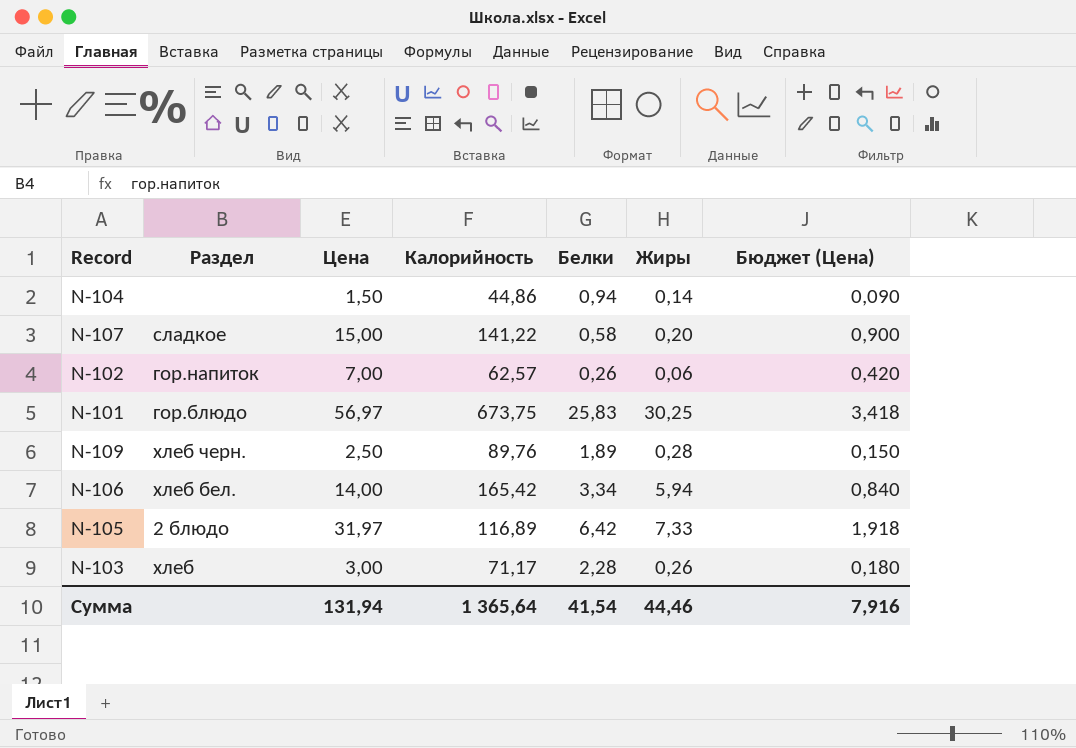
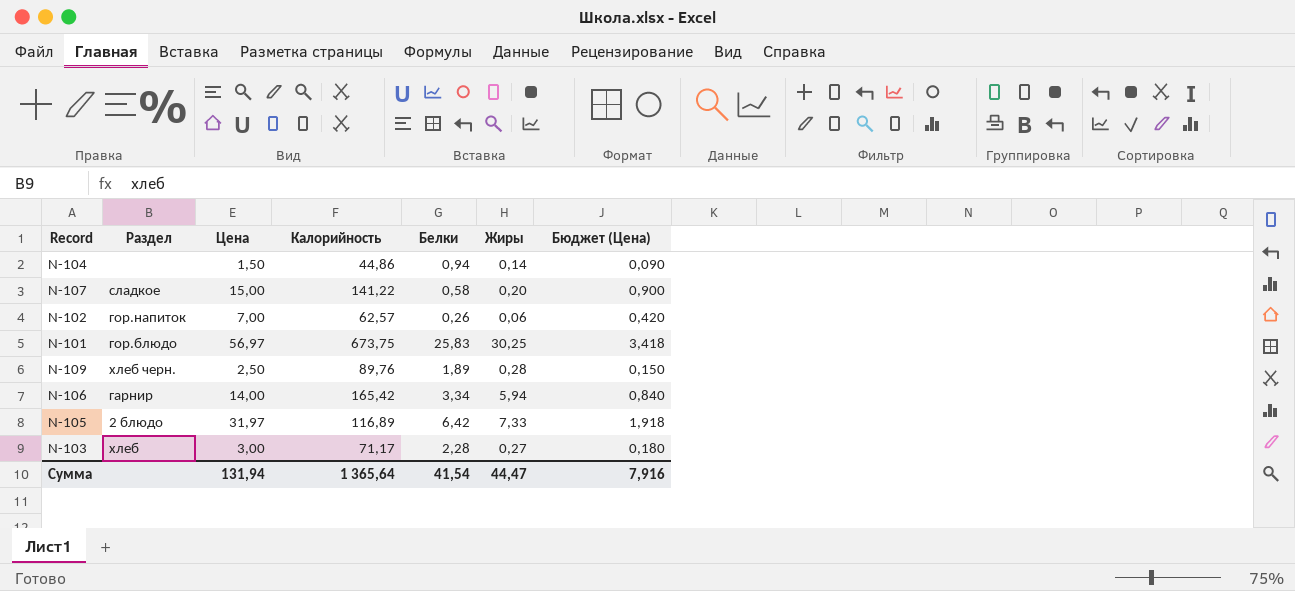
N-106 | Раздел: хлеб бел. -> гарнир
N-103 | Жиры: 0,26 -> 0,27
Сумма | Жиры: 44,46 -> 44,47

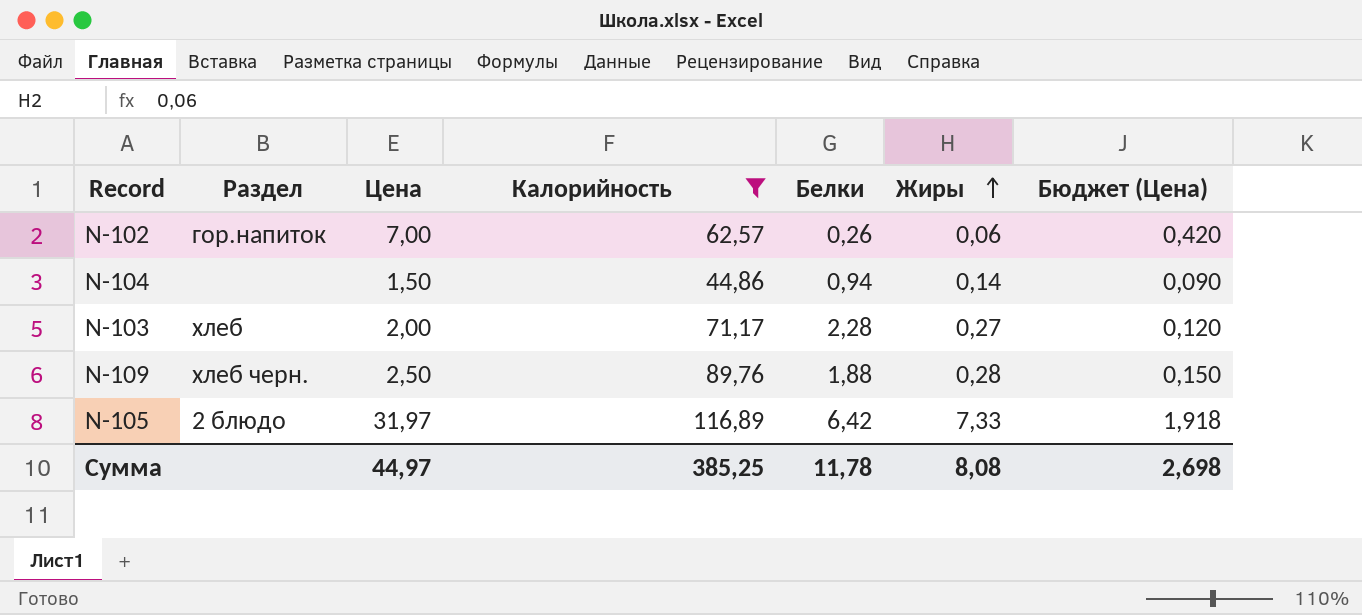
filter: none -> Калорийность <= 116,89
row order: none -> Жиры ascending
N-103 | Цена: 3,00 -> 2,00
N-103 | Бюджет (Цена): 0,180 -> 0,120
N-109 | Белки: 1,89 -> 1,88
Сумма | Цена: 131,94 -> 44,97
Сумма | Калорийность: 1 365,64 -> 385,25
Сумма | Белки: 41,54 -> 11,78
Сумма | Жиры: 44,47 -> 8,08
Сумма | Бюджет (Цена): 7,916 -> 2,698

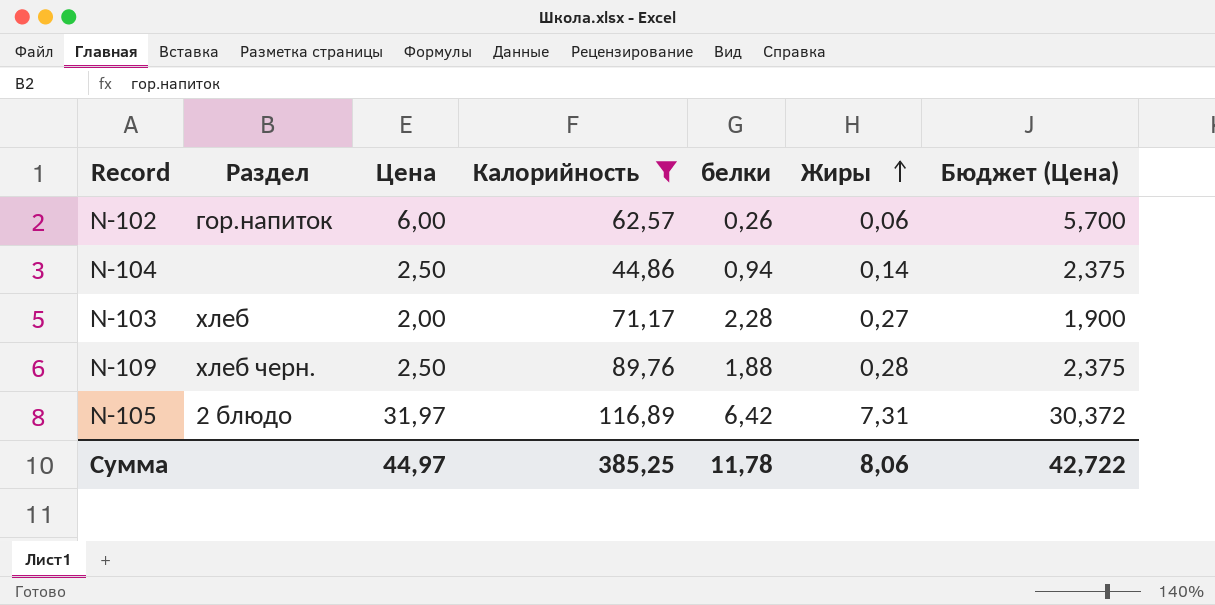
column name: Белки -> белки
column Бюджет (Цена) | formula: [Цена] * 0,06 -> [Цена] * 0,95
N-102 | Цена: 7,00 -> 6,00
N-104 | Цена: 1,50 -> 2,50
N-105 | Жиры: 7,33 -> 7,31
Сумма | Жиры: 8,08 -> 8,06
Сумма | Бюджет (Цена): 2,698 -> 42,722

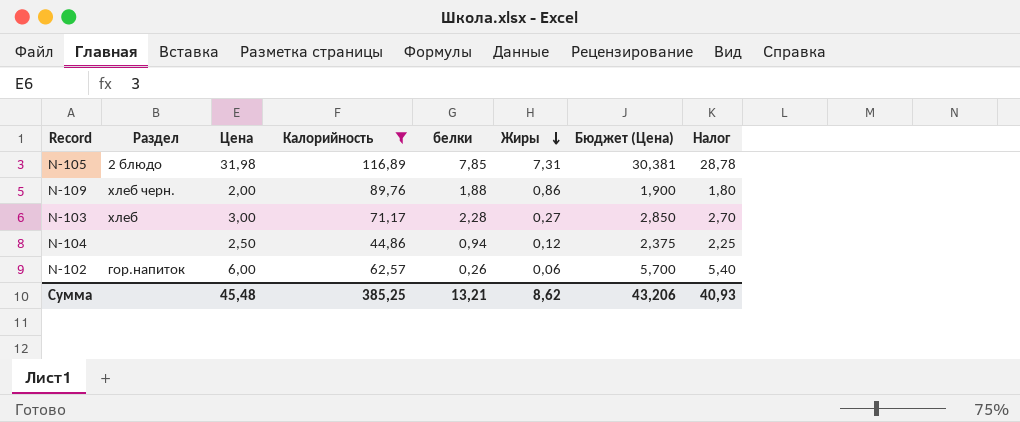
row order: Жиры ascending -> Жиры descending
column Налог | formula: none -> [Цена] * 0,9
N-105 | Цена: 31,97 -> 31,98
N-105 | белки: 6,42 -> 7,85
N-105 | Бюджет (Цена): 30,372 -> 30,381
N-109 | Цена: 2,50 -> 2,00
N-109 | Жиры: 0,28 -> 0,86
N-109 | Бюджет (Цена): 2,375 -> 1,900
N-103 | Цена: 2,00 -> 3,00
N-103 | Бюджет (Цена): 1,900 -> 2,850
N-104 | Жиры: 0,14 -> 0,12
Сумма | Цена: 44,97 -> 45,48
Сумма | белки: 11,78 -> 13,21
Сумма | Жиры: 8,06 -> 8,62
Сумма | Бюджет (Цена): 42,722 -> 43,206

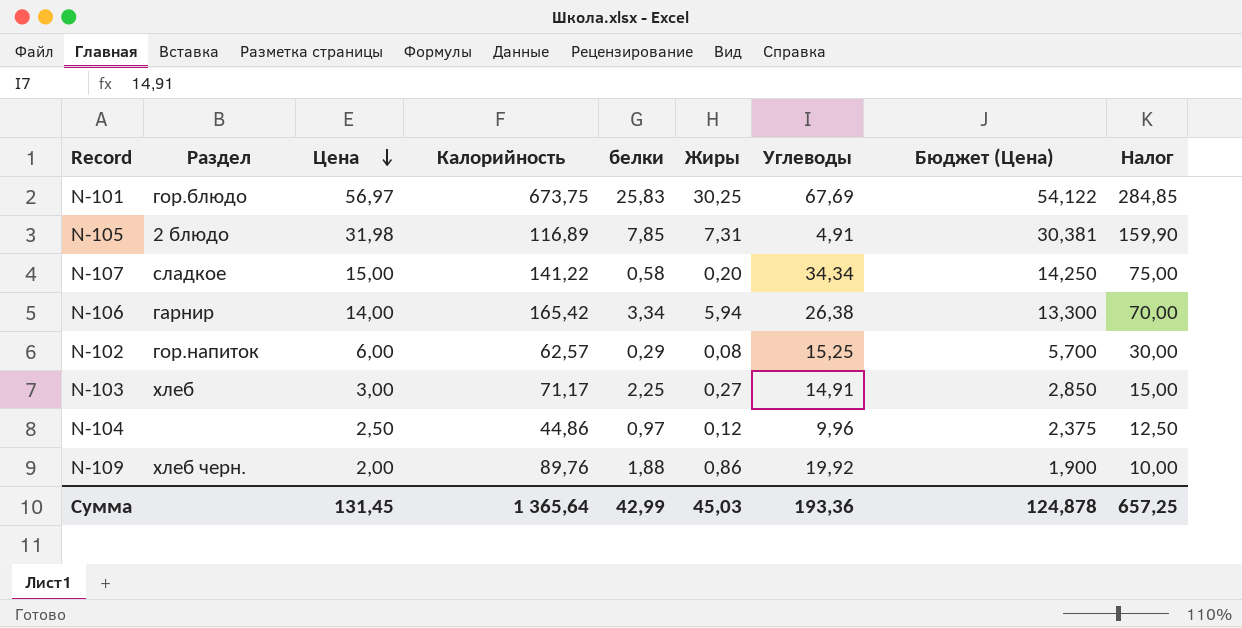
filter: Калорийность <= 116,89 -> none
row order: Жиры descending -> Цена descending
column Углеводы | position: none -> 7
column Налог | formula: [Цена] * 0,9 -> [Цена] * 5
N-102 | белки: 0,26 -> 0,29
N-102 | Жиры: 0,06 -> 0,08
N-103 | белки: 2,28 -> 2,25
N-104 | белки: 0,94 -> 0,97
Сумма | Цена: 45,48 -> 131,45
Сумма | Калорийность: 385,25 -> 1 365,64
Сумма | белки: 13,21 -> 42,99
Сумма | Жиры: 8,62 -> 45,03
Сумма | Бюджет (Цена): 43,206 -> 124,878
Сумма | Налог: 40,93 -> 657,25

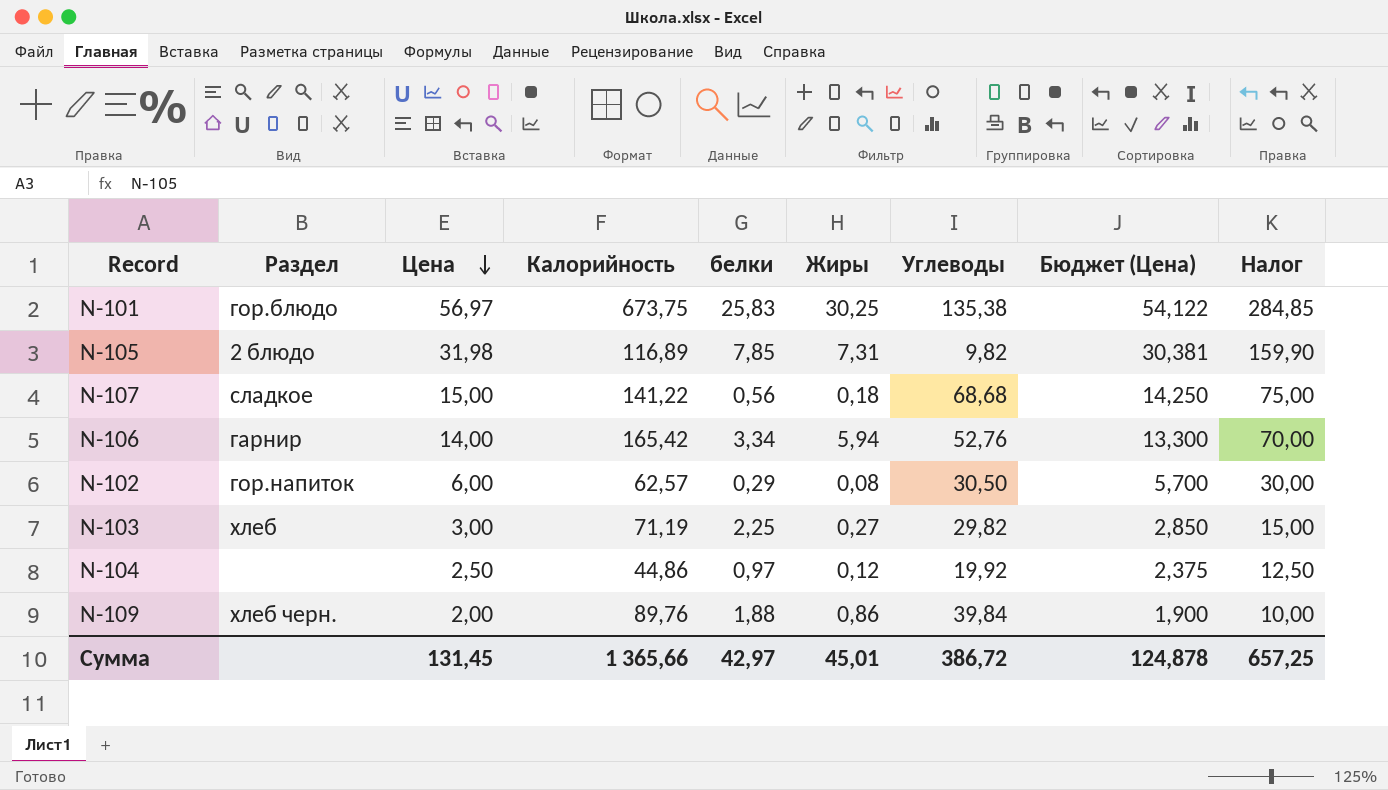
N-101 | Углеводы: 67,69 -> 135,38
N-105 | Углеводы: 4,91 -> 9,82
N-107 | белки: 0,58 -> 0,56
N-107 | Жиры: 0,20 -> 0,18
N-107 | Углеводы: 34,34 -> 68,68
N-106 | Углеводы: 26,38 -> 52,76
N-102 | Углеводы: 15,25 -> 30,50
N-103 | Калорийность: 71,17 -> 71,19
N-103 | Углеводы: 14,91 -> 29,82
N-104 | Углеводы: 9,96 -> 19,92
N-109 | Углеводы: 19,92 -> 39,84
Сумма | Калорийность: 1 365,64 -> 1 365,66
Сумма | белки: 42,99 -> 42,97
Сумма | Жиры: 45,03 -> 45,01
Сумма | Углеводы: 193,36 -> 386,72

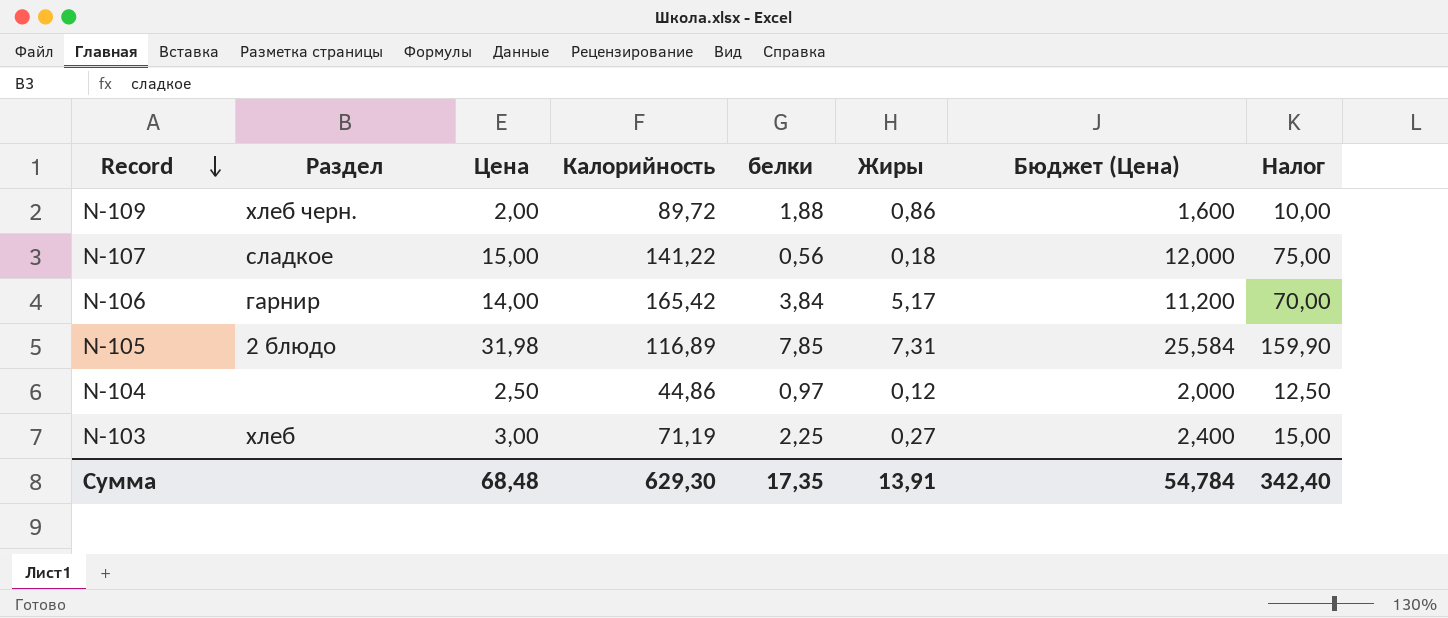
row order: Цена descending -> Record descending
column Углеводы | position: 7 -> none
column Бюджет (Цена) | formula: [Цена] * 0,95 -> [Цена] * 0,8
row N-101: гор.блюдо | 56,97 | 673,75 | 25,83 | 30,25 | 135,38 | 54,122 | 284,85 -> none
row N-102: гор.напиток | 6,00 | 62,57 | 0,29 | 0,08 | 30,50 | 5,700 | 30,00 -> none
N-109 | Калорийность: 89,76 -> 89,72
N-106 | белки: 3,34 -> 3,84
N-106 | Жиры: 5,94 -> 5,17
Сумма | Цена: 131,45 -> 68,48
Сумма | Калорийность: 1 365,66 -> 629,30
Сумма | белки: 42,97 -> 17,35
Сумма | Жиры: 45,01 -> 13,91
Сумма | Бюджет (Цена): 124,878 -> 54,784
Сумма | Налог: 657,25 -> 342,40

